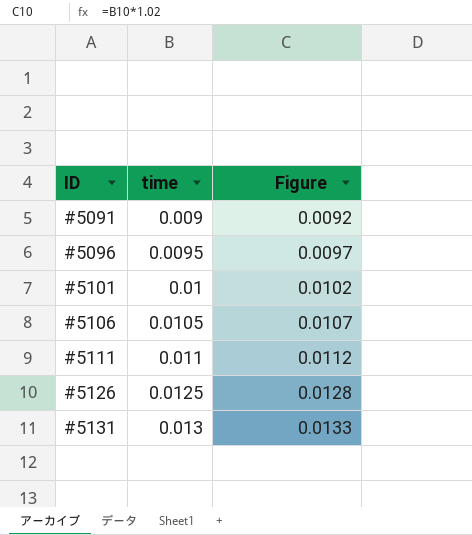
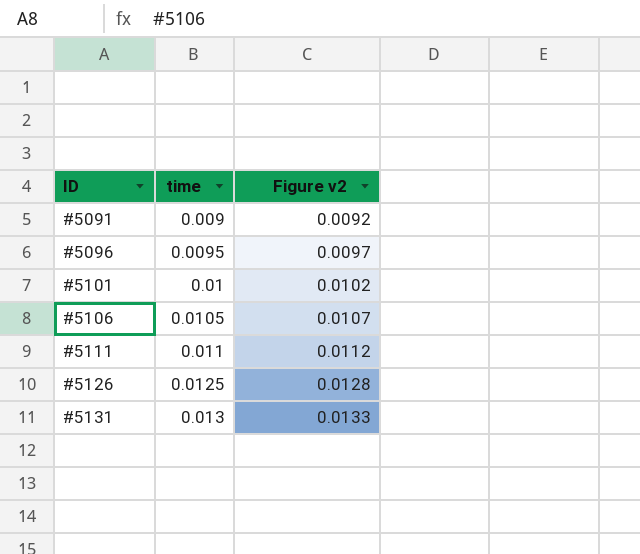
column name: Figure -> Figure v2

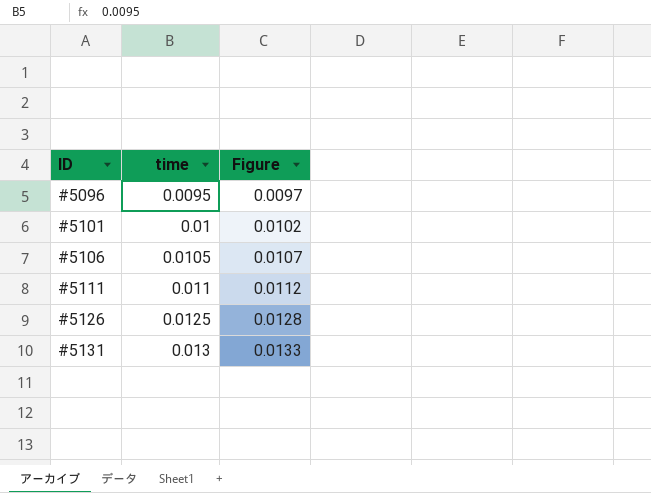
column name: Figure v2 -> Figure
row #5091: 0.009 | 0.0092 -> none

